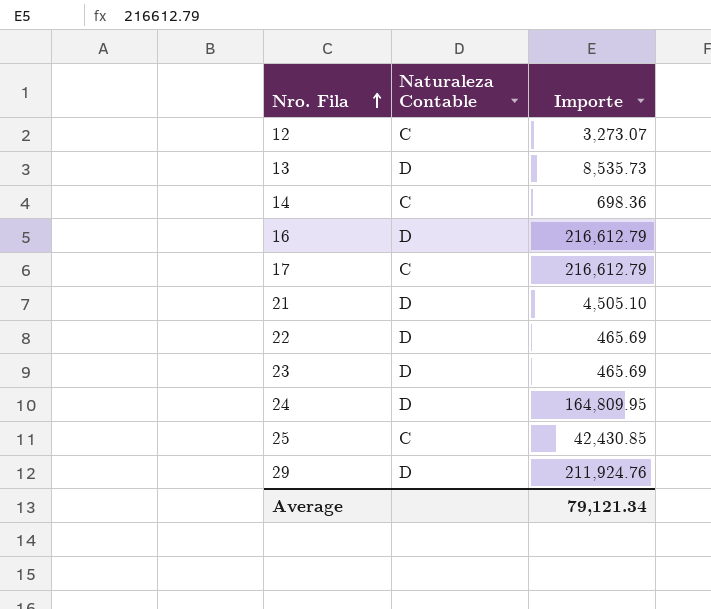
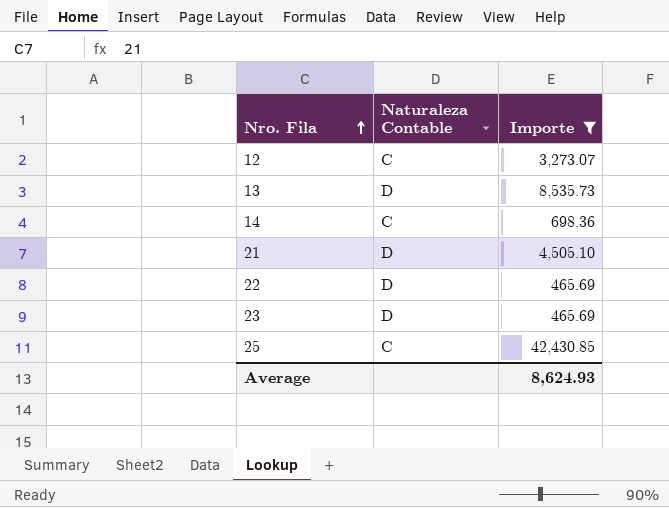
filter: none -> Importe <= 42,430.85
Average | Importe: 79,121.34 -> 8,624.93

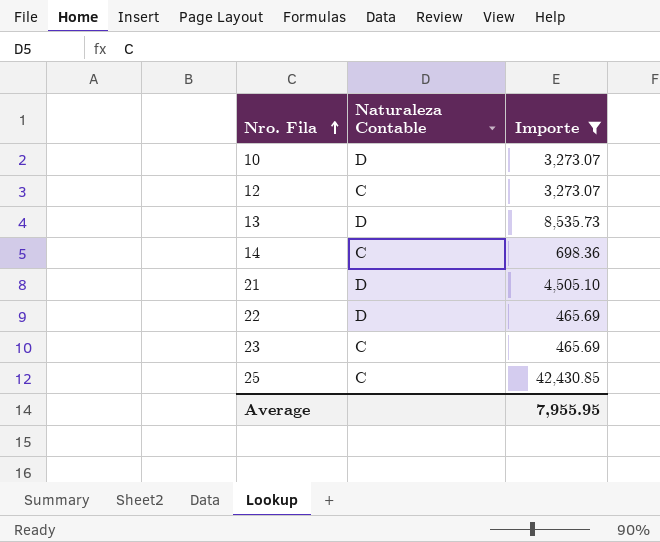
row 10: none -> D | 3,273.07
23 | Naturaleza Contable: D -> C
Average | Importe: 8,624.93 -> 7,955.95

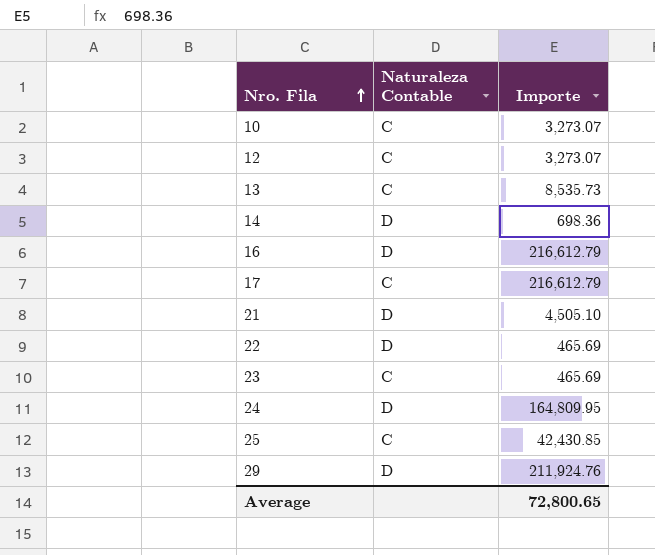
filter: Importe <= 42,430.85 -> none
10 | Naturaleza Contable: D -> C
13 | Naturaleza Contable: D -> C
14 | Naturaleza Contable: C -> D
Average | Importe: 7,955.95 -> 72,800.65

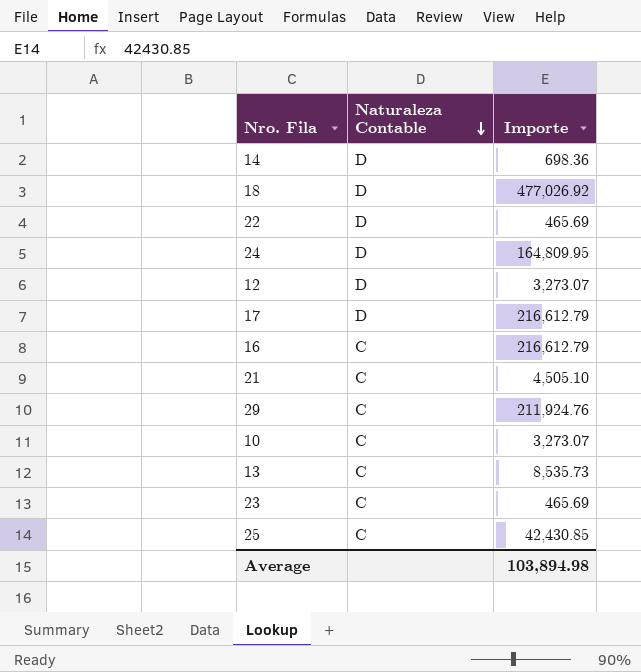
row order: Nro. Fila ascending -> Naturaleza Contable descending
row 18: none -> D | 477,026.92
12 | Naturaleza Contable: C -> D
17 | Naturaleza Contable: C -> D
16 | Naturaleza Contable: D -> C
21 | Naturaleza Contable: D -> C
29 | Naturaleza Contable: D -> C
Average | Importe: 72,800.65 -> 103,894.98

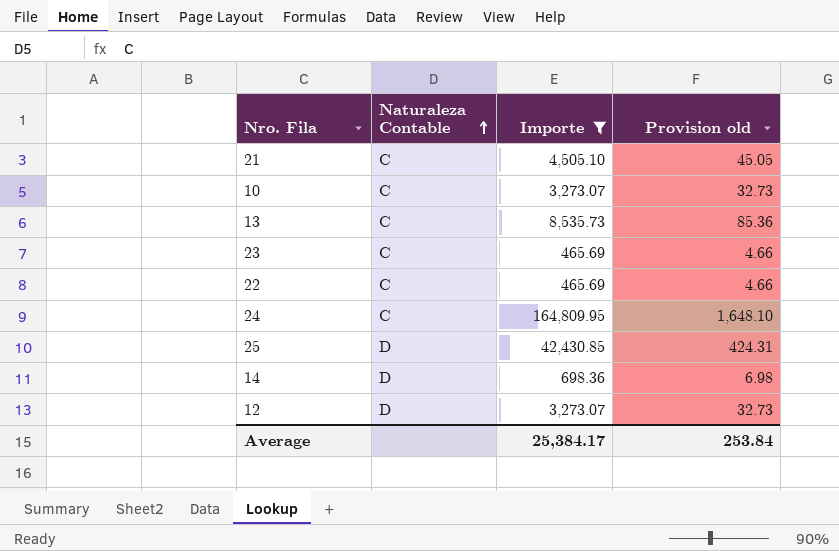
filter: none -> Importe <= 164,809.95
row order: Naturaleza Contable descending -> Naturaleza Contable ascending
column Provision old | formula: none -> [Importe] * 0.01
22 | Naturaleza Contable: D -> C
24 | Naturaleza Contable: D -> C
25 | Naturaleza Contable: C -> D
Average | Importe: 103,894.98 -> 25,384.17

